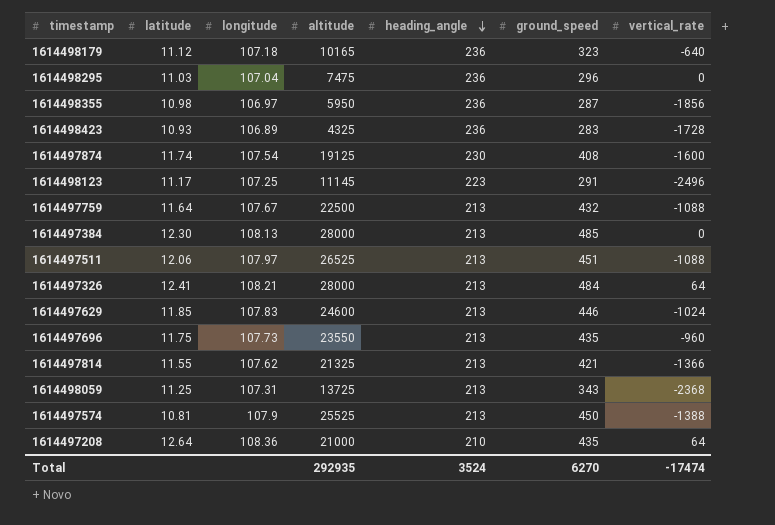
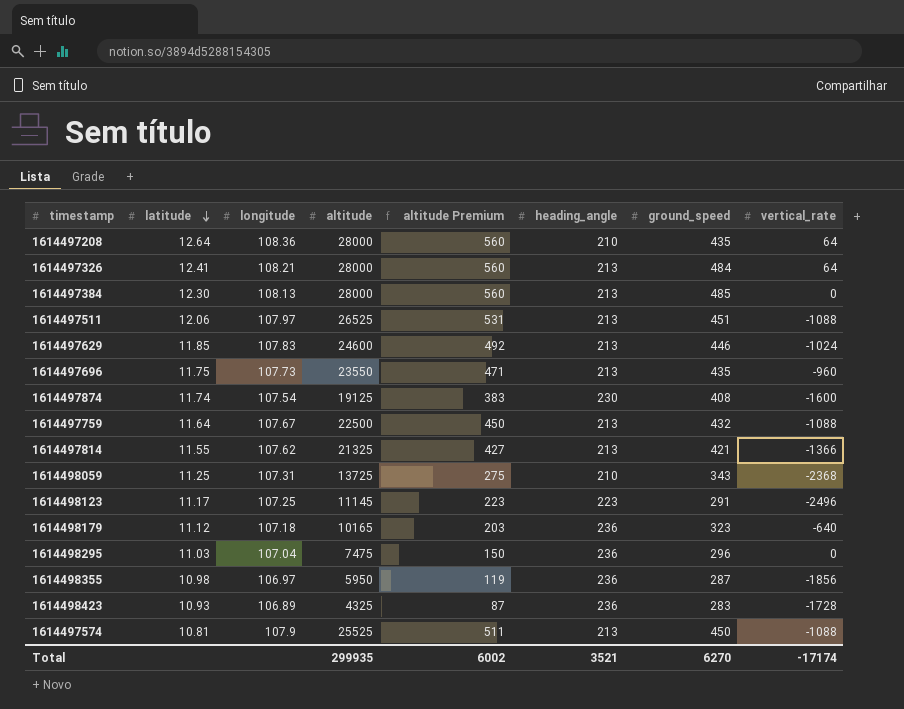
row order: heading_angle descending -> latitude descending
column altitude Premium | formula: none -> [altitude] * 0.02
1614497208 | altitude: 21000 -> 28000
1614498059 | heading_angle: 213 -> 210
1614497574 | vertical_rate: -1388 -> -1088
Total | altitude: 292935 -> 299935
Total | heading_angle: 3524 -> 3521
Total | vertical_rate: -17474 -> -17174

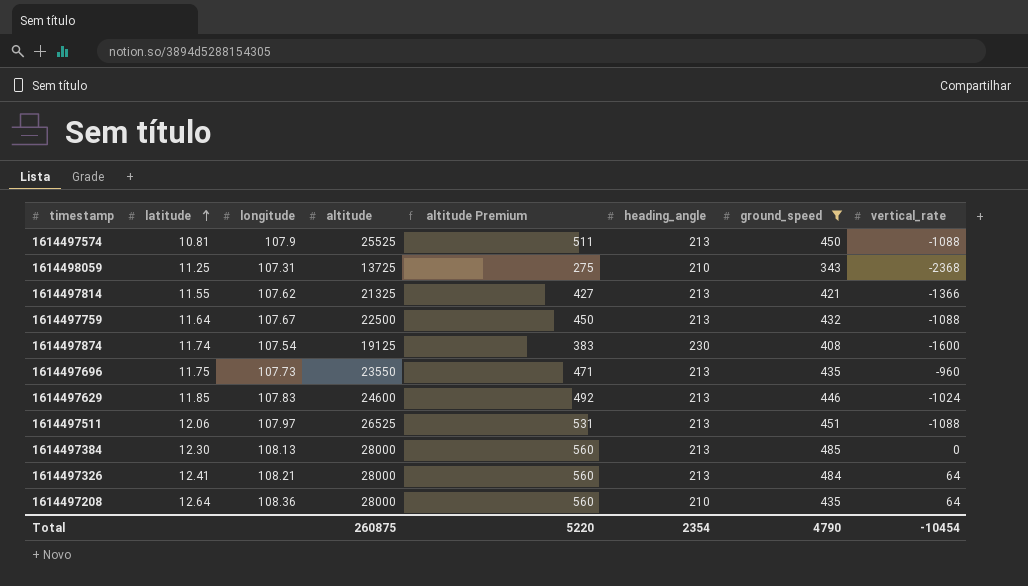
filter: none -> ground_speed >= 343
row order: latitude descending -> latitude ascending
Total | altitude: 299935 -> 260875
Total | altitude Premium: 6002 -> 5220
Total | heading_angle: 3521 -> 2354
Total | ground_speed: 6270 -> 4790
Total | vertical_rate: -17174 -> -10454

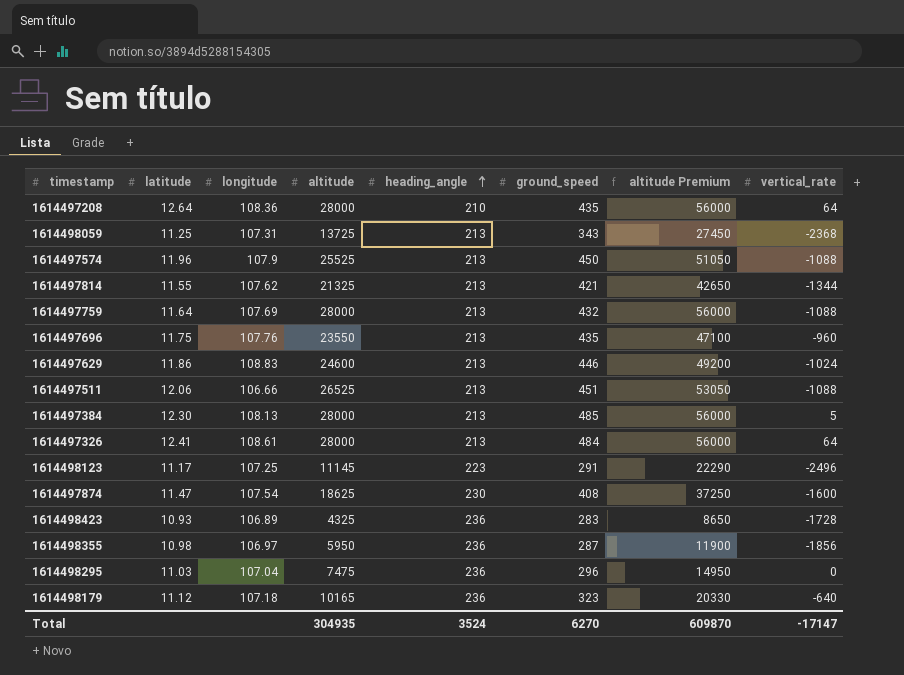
filter: ground_speed >= 343 -> none
row order: latitude ascending -> heading_angle ascending
column altitude Premium | formula: [altitude] * 0.02 -> [altitude] * 2
column altitude Premium | position: 5 -> 7
1614498059 | heading_angle: 210 -> 213
1614497574 | latitude: 10.81 -> 11.96
1614497814 | vertical_rate: -1366 -> -1344
1614497759 | longitude: 107.67 -> 107.69
1614497759 | altitude: 22500 -> 28000
1614497696 | longitude: 107.73 -> 107.76
1614497629 | latitude: 11.85 -> 11.86
1614497629 | longitude: 107.83 -> 108.83
1614497511 | longitude: 107.97 -> 106.66
1614497384 | vertical_rate: 0 -> 5
1614497326 | longitude: 108.21 -> 108.61
1614497874 | latitude: 11.74 -> 11.47
1614497874 | altitude: 19125 -> 18625
Total | altitude: 260875 -> 304935
Total | heading_angle: 2354 -> 3524
Total | ground_speed: 4790 -> 6270
Total | altitude Premium: 5220 -> 609870
Total | vertical_rate: -10454 -> -17147

